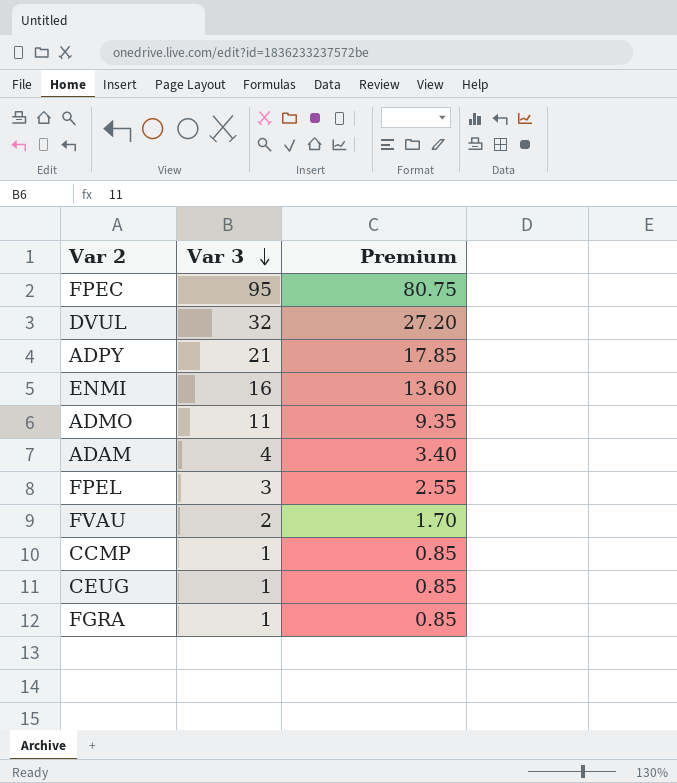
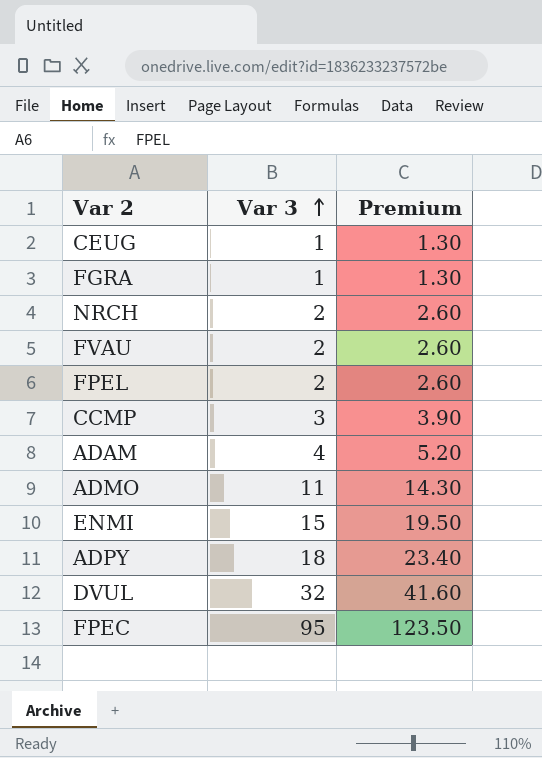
row order: Var 3 descending -> Var 3 ascending
column Premium | formula: [Var 3] * 0.85 -> [Var 3] * 1.3
row NRCH: none -> 2 | 2.60
FPEL | Var 3: 3 -> 2
CCMP | Var 3: 1 -> 3
ENMI | Var 3: 16 -> 15
ADPY | Var 3: 21 -> 18

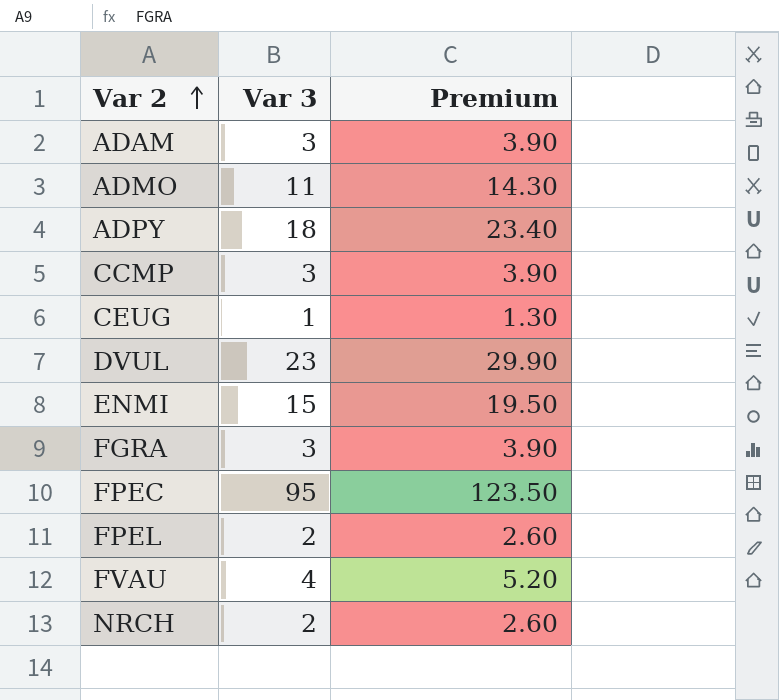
row order: Var 3 ascending -> Var 2 ascending
ADAM | Var 3: 4 -> 3
ADAM | Premium: 5.20 -> 3.90
DVUL | Var 3: 32 -> 23
DVUL | Premium: 41.60 -> 29.90
FGRA | Var 3: 1 -> 3
FGRA | Premium: 1.30 -> 3.90
FVAU | Var 3: 2 -> 4
FVAU | Premium: 2.60 -> 5.20

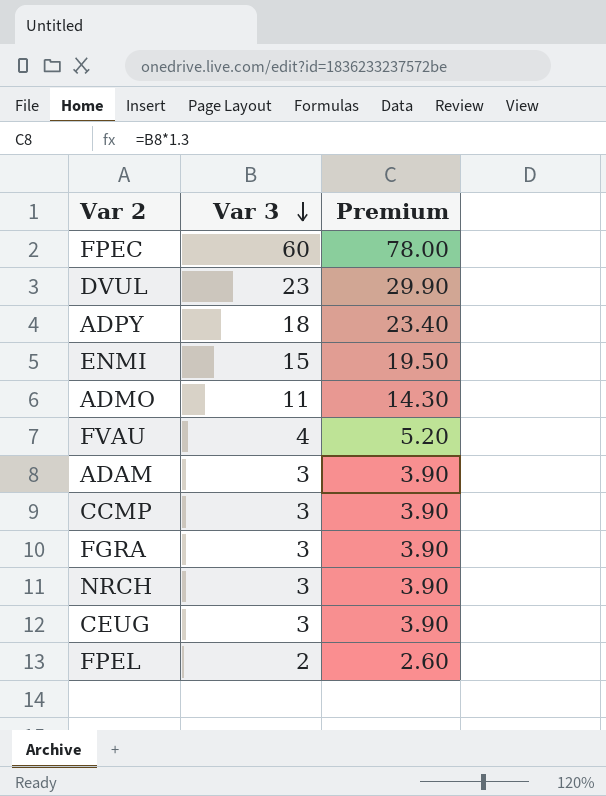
row order: Var 2 ascending -> Var 3 descending
FPEC | Var 3: 95 -> 60
FPEC | Premium: 123.50 -> 78.00
NRCH | Var 3: 2 -> 3
NRCH | Premium: 2.60 -> 3.90
CEUG | Var 3: 1 -> 3
CEUG | Premium: 1.30 -> 3.90

